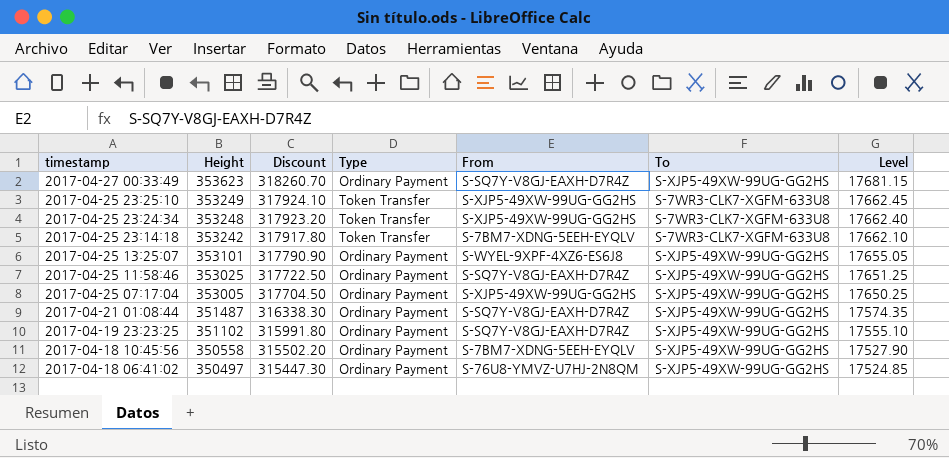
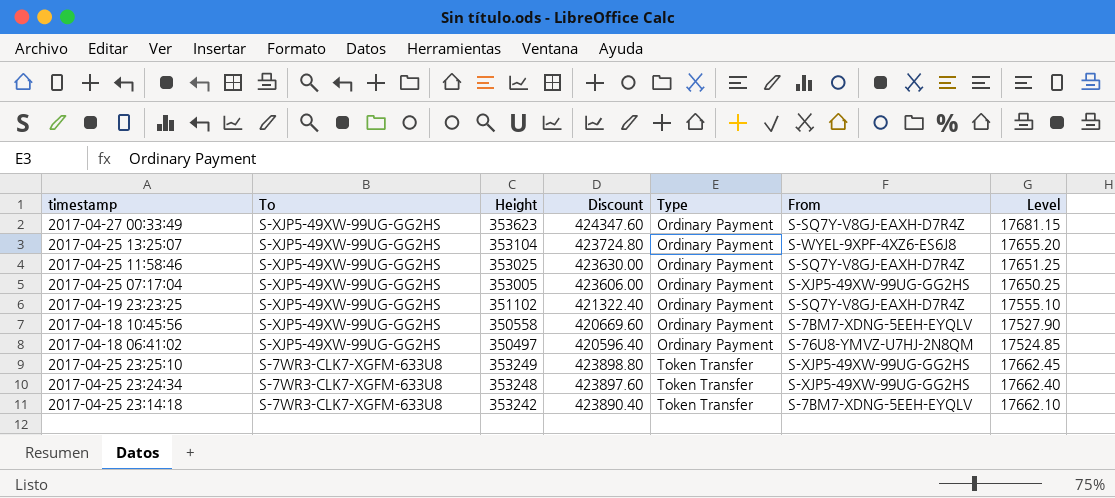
row order: timestamp descending -> To descending
column To | position: 6 -> 2
column Discount | formula: [Height] * 0.9 -> [Height] * 1.2
row 2017-04-21 01:08:44: 351487 | 316338.30 | Ordinary Payment | S-SQ7Y-V8GJ-EAXH-D7R4Z | S-XJP5-49XW-99UG-GG2HS | 17574.35 -> none
2017-04-25 13:25:07 | Height: 353101 -> 353104
2017-04-25 13:25:07 | Level: 17655.05 -> 17655.20

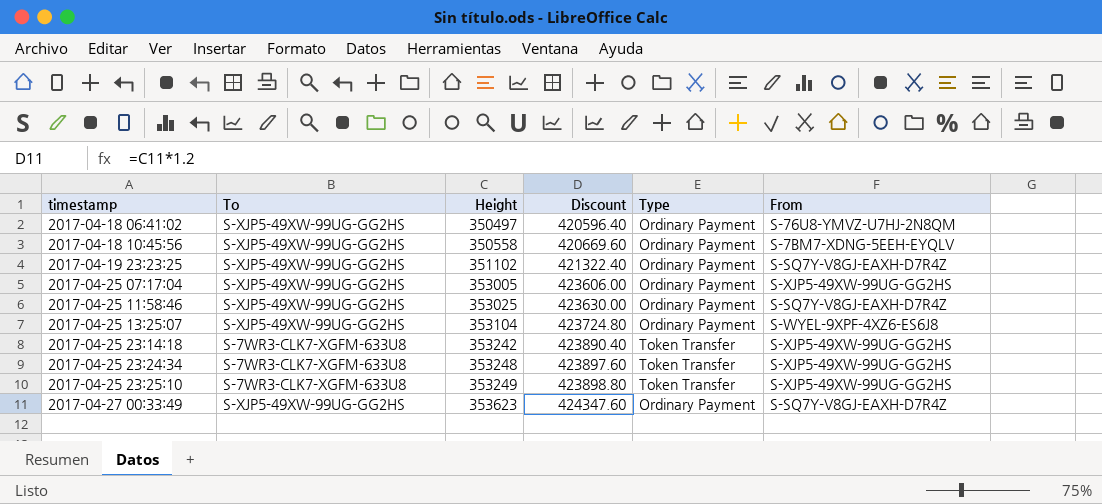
row order: To descending -> timestamp ascending
column Level | formula: [Height] * 0.05 -> none
2017-04-25 23:14:18 | From: S-7BM7-XDNG-5EEH-EYQLV -> S-XJP5-49XW-99UG-GG2HS

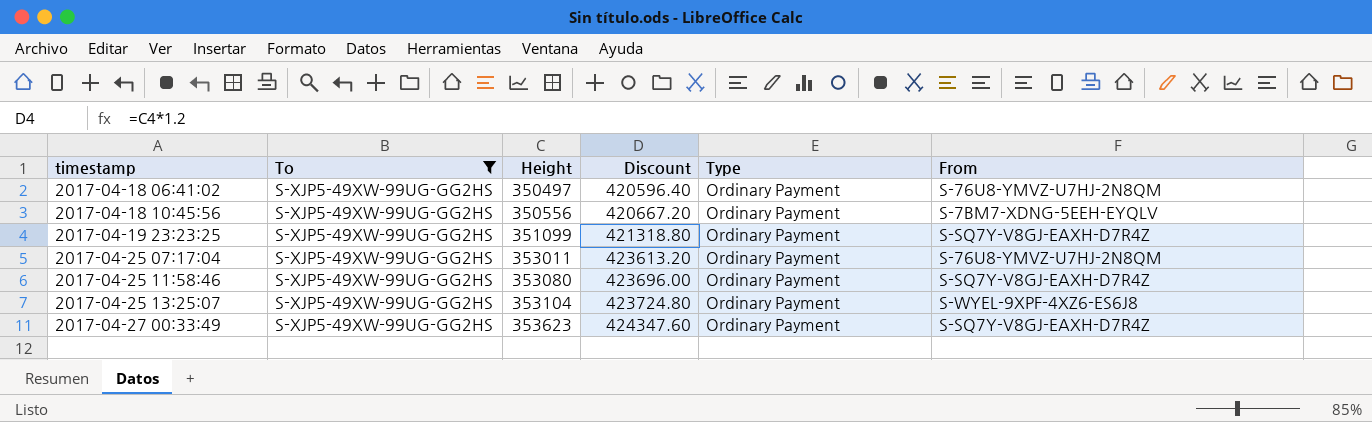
filter: none -> To = S-XJP5-49XW-99UG-GG2HS
2017-04-18 10:45:56 | Height: 350558 -> 350556
2017-04-18 10:45:56 | Discount: 420669.60 -> 420667.20
2017-04-19 23:23:25 | Height: 351102 -> 351099
2017-04-19 23:23:25 | Discount: 421322.40 -> 421318.80
2017-04-25 07:17:04 | Height: 353005 -> 353011
2017-04-25 07:17:04 | Discount: 423606.00 -> 423613.20
2017-04-25 07:17:04 | From: S-XJP5-49XW-99UG-GG2HS -> S-76U8-YMVZ-U7HJ-2N8QM
2017-04-25 11:58:46 | Height: 353025 -> 353080
2017-04-25 11:58:46 | Discount: 423630.00 -> 423696.00

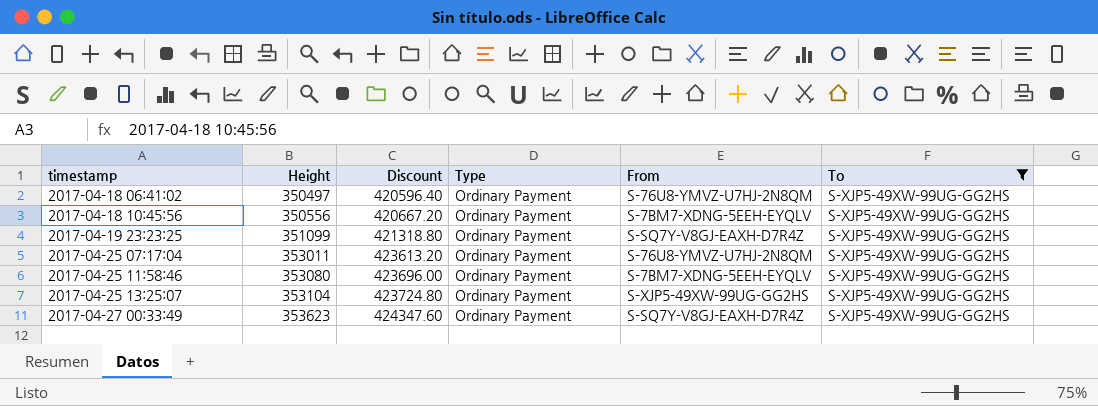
column To | position: 2 -> 6
2017-04-25 11:58:46 | From: S-SQ7Y-V8GJ-EAXH-D7R4Z -> S-7BM7-XDNG-5EEH-EYQLV
2017-04-25 13:25:07 | From: S-WYEL-9XPF-4XZ6-ES6J8 -> S-XJP5-49XW-99UG-GG2HS

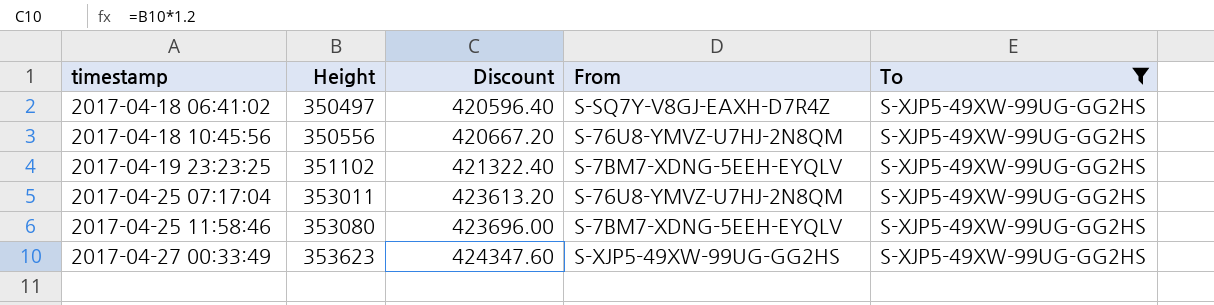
column Type | position: 4 -> none
row 2017-04-25 13:25:07: 353104 | 423724.80 | Ordinary Payment | S-XJP5-49XW-99UG-GG2HS | S-XJP5-49XW-99UG-GG2HS -> none
2017-04-18 06:41:02 | From: S-76U8-YMVZ-U7HJ-2N8QM -> S-SQ7Y-V8GJ-EAXH-D7R4Z
2017-04-18 10:45:56 | From: S-7BM7-XDNG-5EEH-EYQLV -> S-76U8-YMVZ-U7HJ-2N8QM
2017-04-19 23:23:25 | Height: 351099 -> 351102
2017-04-19 23:23:25 | Discount: 421318.80 -> 421322.40
2017-04-19 23:23:25 | From: S-SQ7Y-V8GJ-EAXH-D7R4Z -> S-7BM7-XDNG-5EEH-EYQLV
2017-04-27 00:33:49 | From: S-SQ7Y-V8GJ-EAXH-D7R4Z -> S-XJP5-49XW-99UG-GG2HS

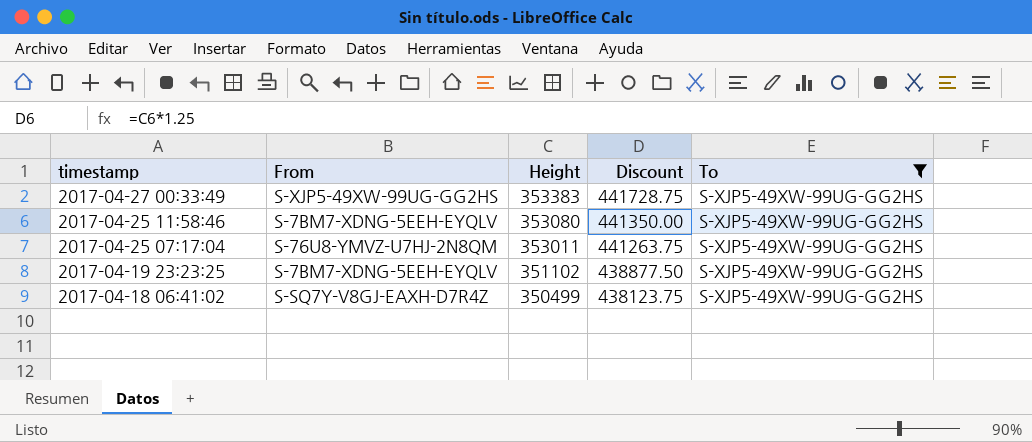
row order: timestamp ascending -> timestamp descending
column From | position: 4 -> 2
column Discount | formula: [Height] * 1.2 -> [Height] * 1.25
row 2017-04-18 10:45:56: 350556 | 420667.20 | S-76U8-YMVZ-U7HJ-2N8QM | S-XJP5-49XW-99UG-GG2HS -> none
2017-04-27 00:33:49 | Height: 353623 -> 353383
2017-04-18 06:41:02 | Height: 350497 -> 350499

